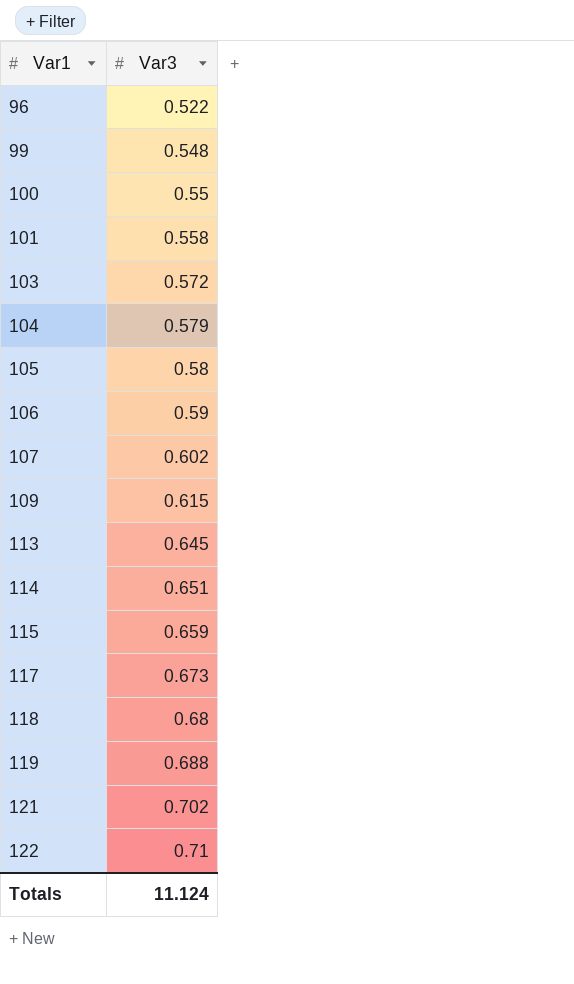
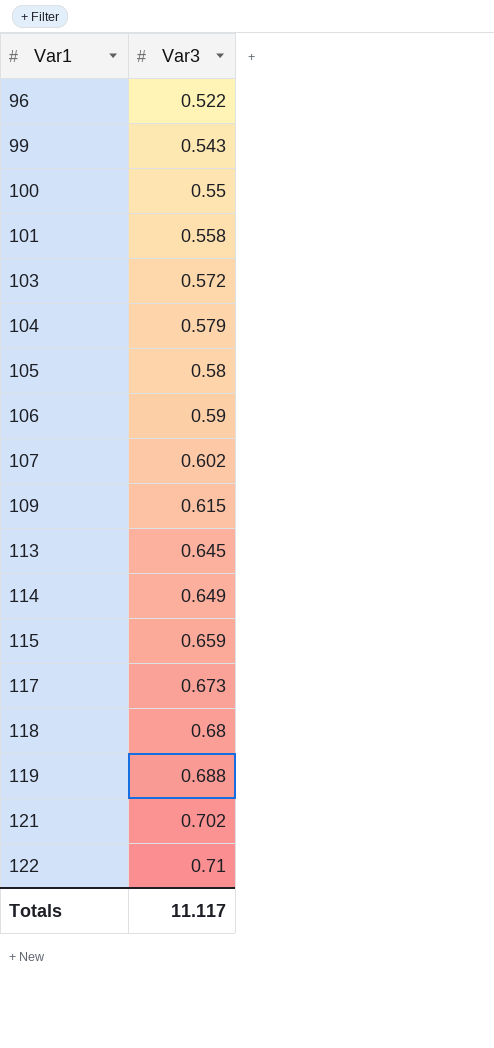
99 | Var3: 0.548 -> 0.543
114 | Var3: 0.651 -> 0.649
Totals | Var3: 11.124 -> 11.117

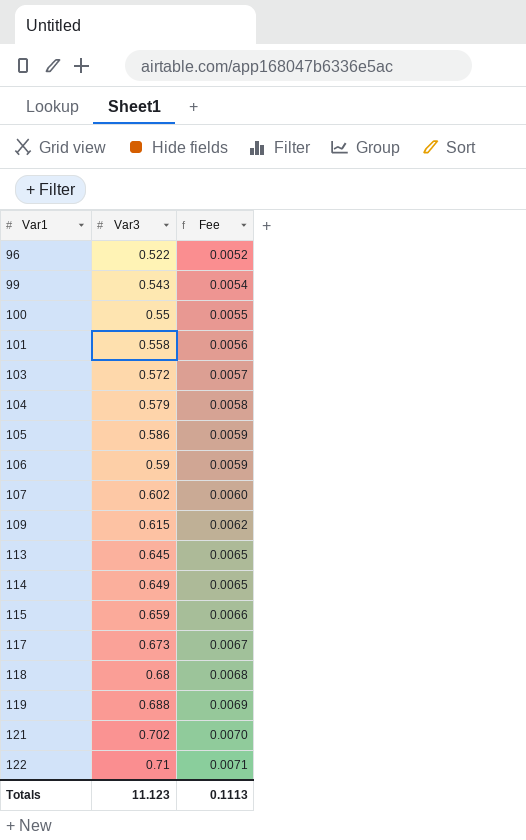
column Fee | formula: none -> [Var3] * 0.01
105 | Var3: 0.58 -> 0.586
Totals | Var3: 11.117 -> 11.123

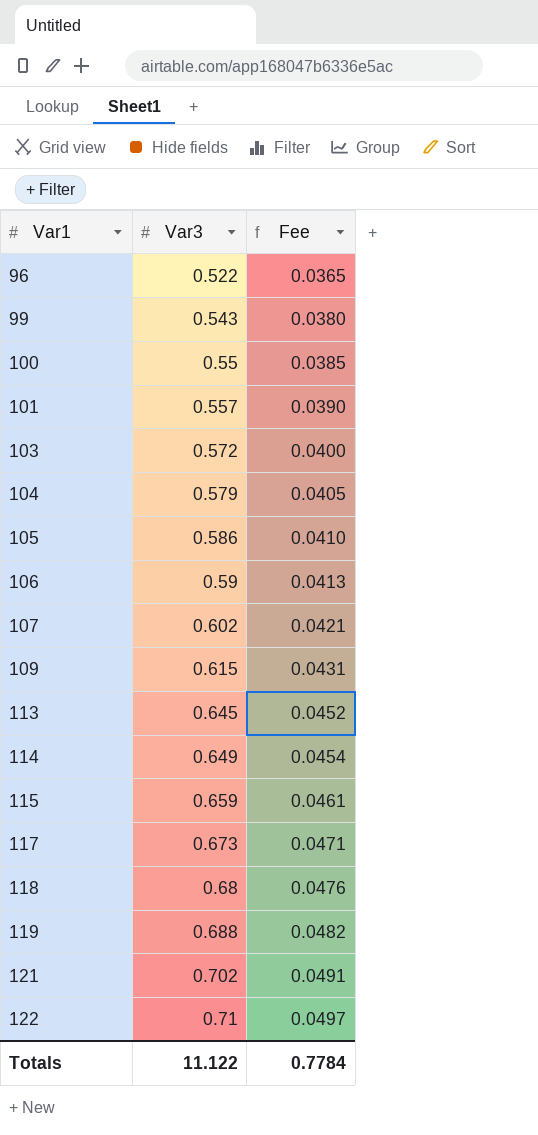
column Fee | formula: [Var3] * 0.01 -> [Var3] * 0.07
101 | Var3: 0.558 -> 0.557
Totals | Var3: 11.123 -> 11.122
Totals | Fee: 0.1113 -> 0.7784

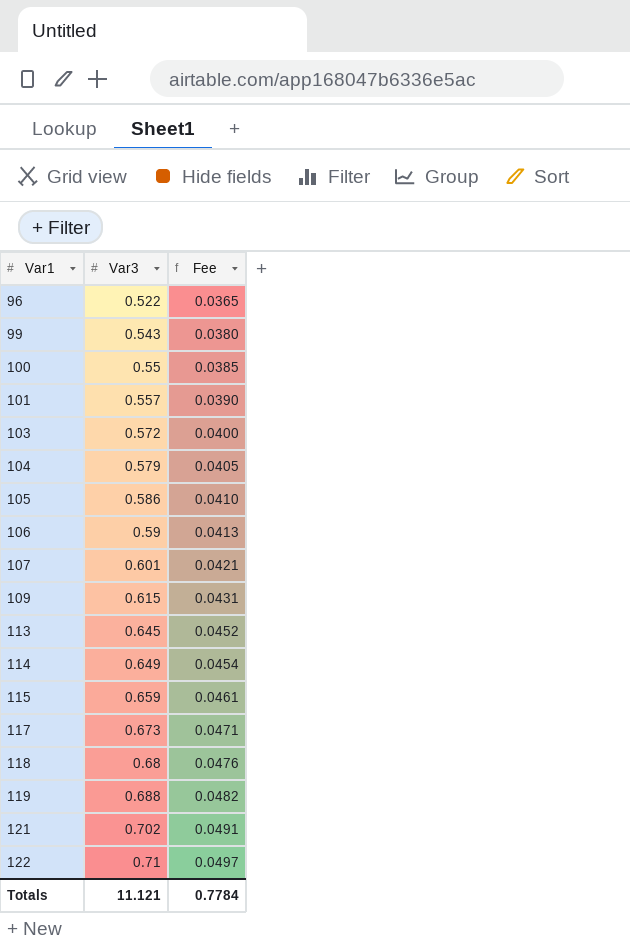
107 | Var3: 0.602 -> 0.601
Totals | Var3: 11.122 -> 11.121

